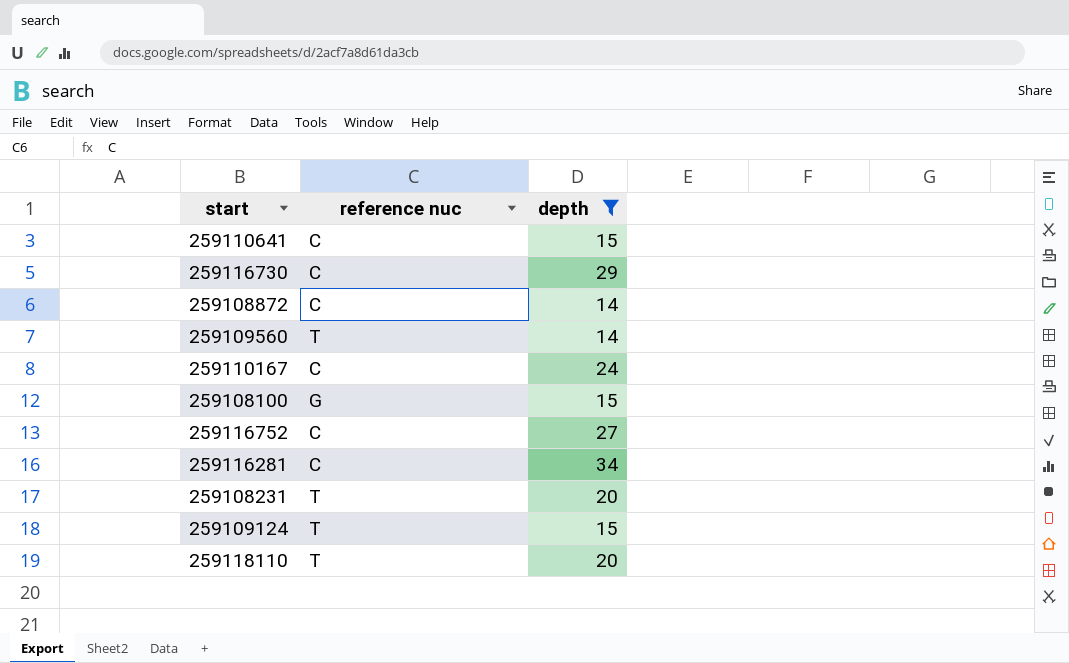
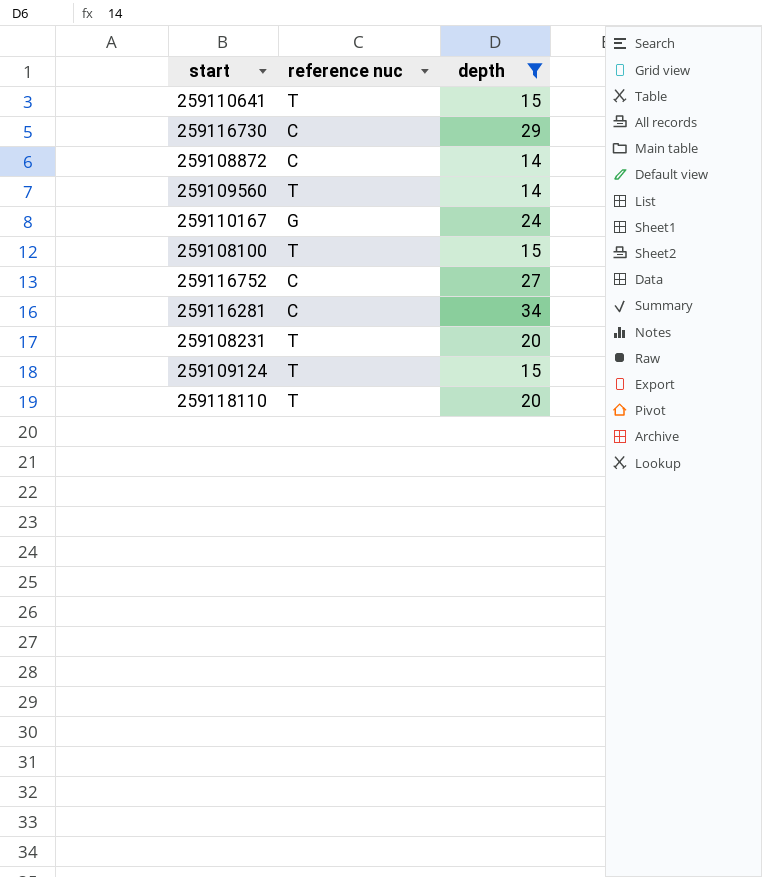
259110641 | reference nuc: C -> T
259110167 | reference nuc: C -> G
259108100 | reference nuc: G -> T

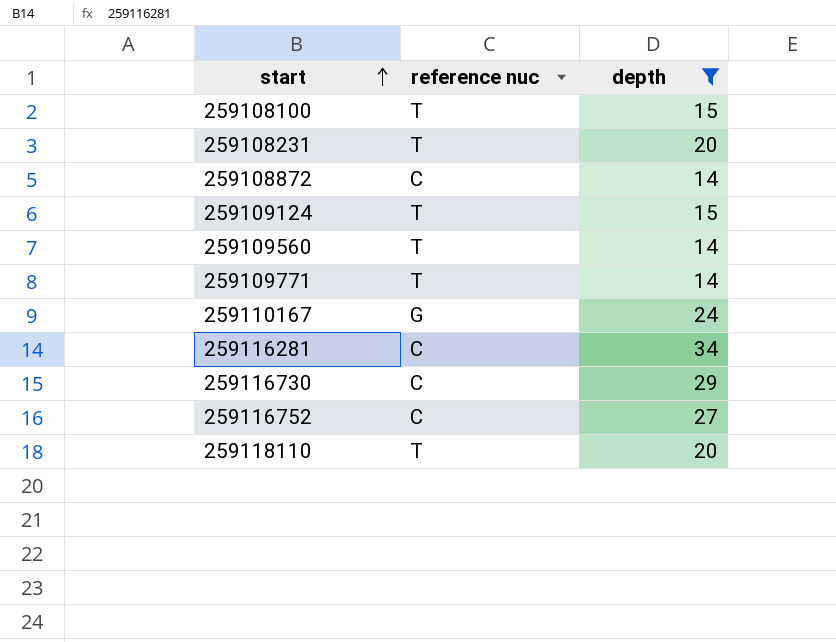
row order: none -> start ascending
row 259110641: T | 15 -> none
row 259109771: none -> T | 14

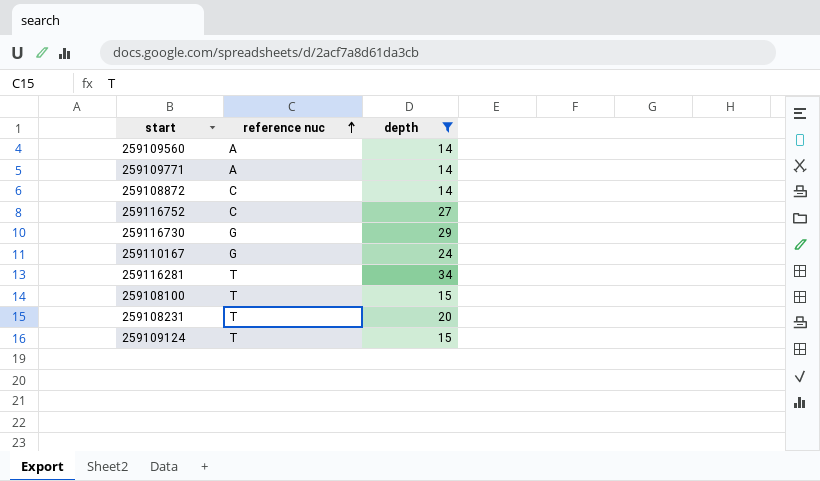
row order: start ascending -> reference nuc ascending
row 259118110: T | 20 -> none
259109560 | reference nuc: T -> A
259109771 | reference nuc: T -> A
259116730 | reference nuc: C -> G
259116281 | reference nuc: C -> T

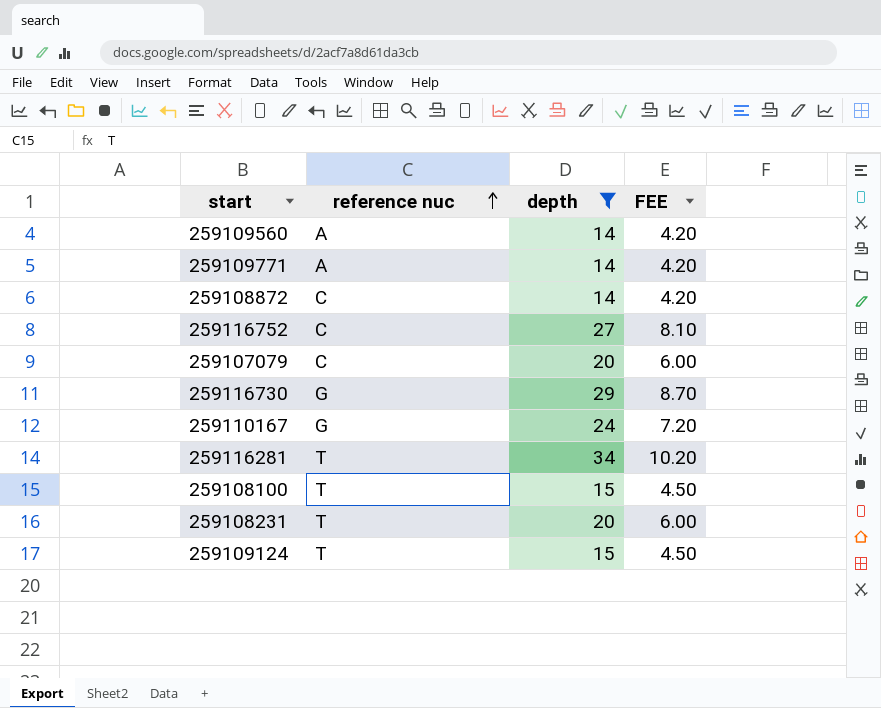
column FEE | formula: none -> [depth] * 0.3
row 259107079: none -> C | 20 | 6.00

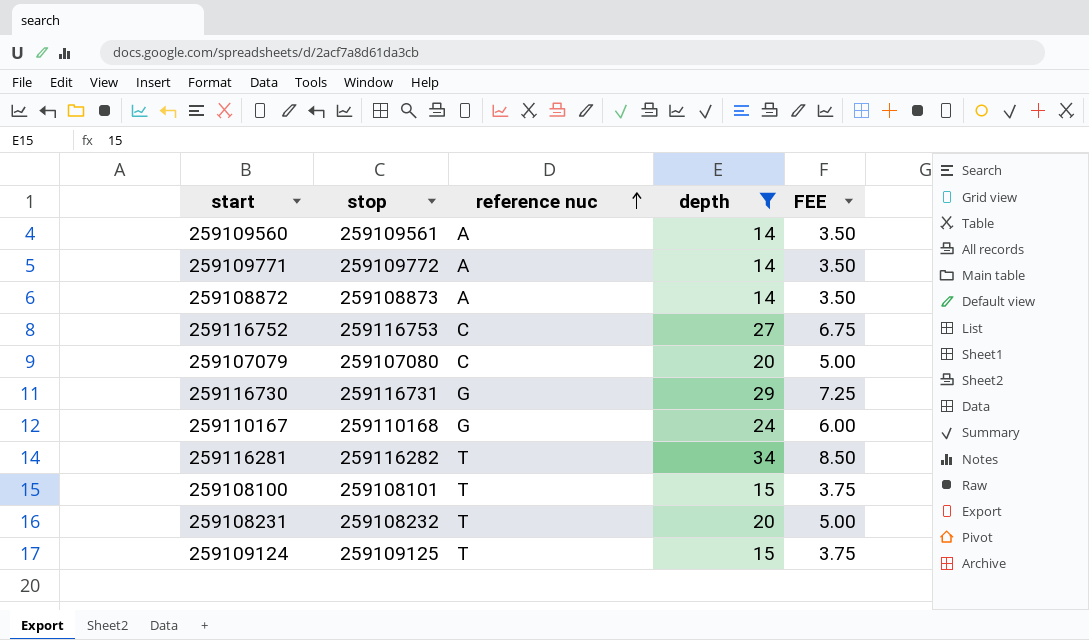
column stop | position: none -> 2
column FEE | formula: [depth] * 0.3 -> [depth] * 0.25
259108872 | reference nuc: C -> A

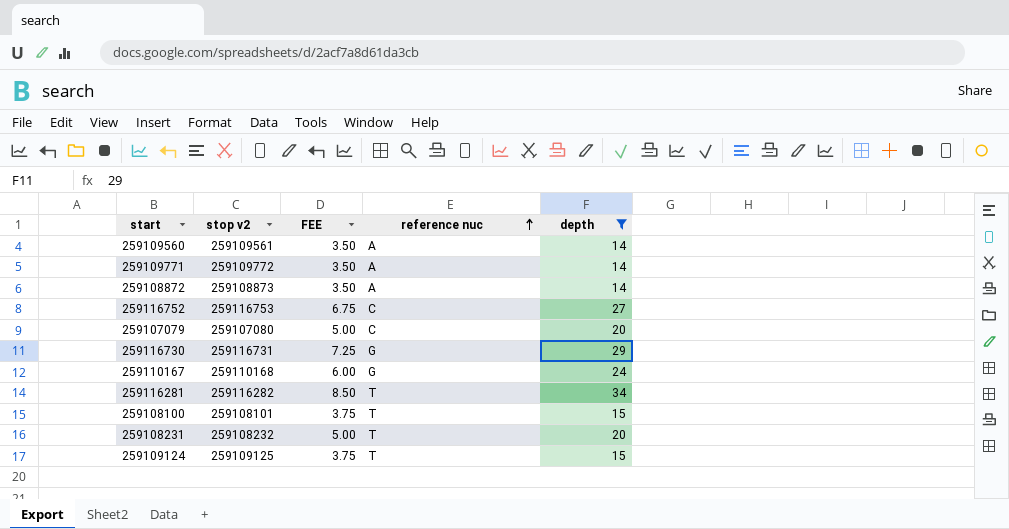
column name: stop -> stop v2
column FEE | position: 5 -> 3

